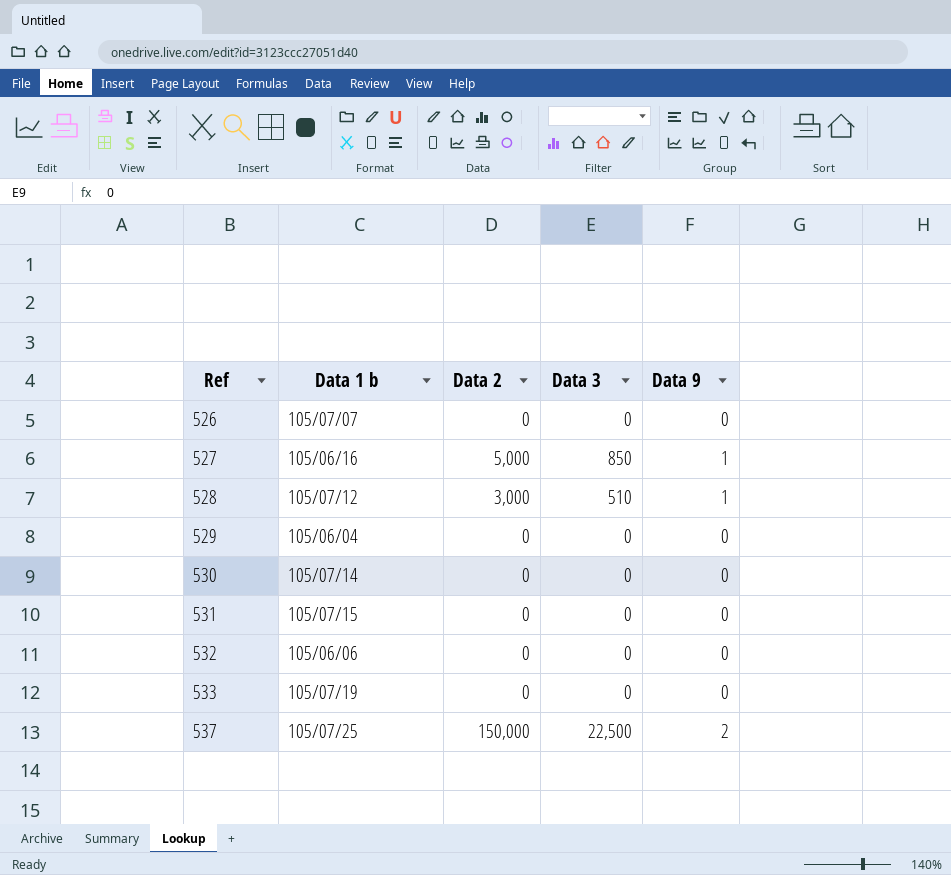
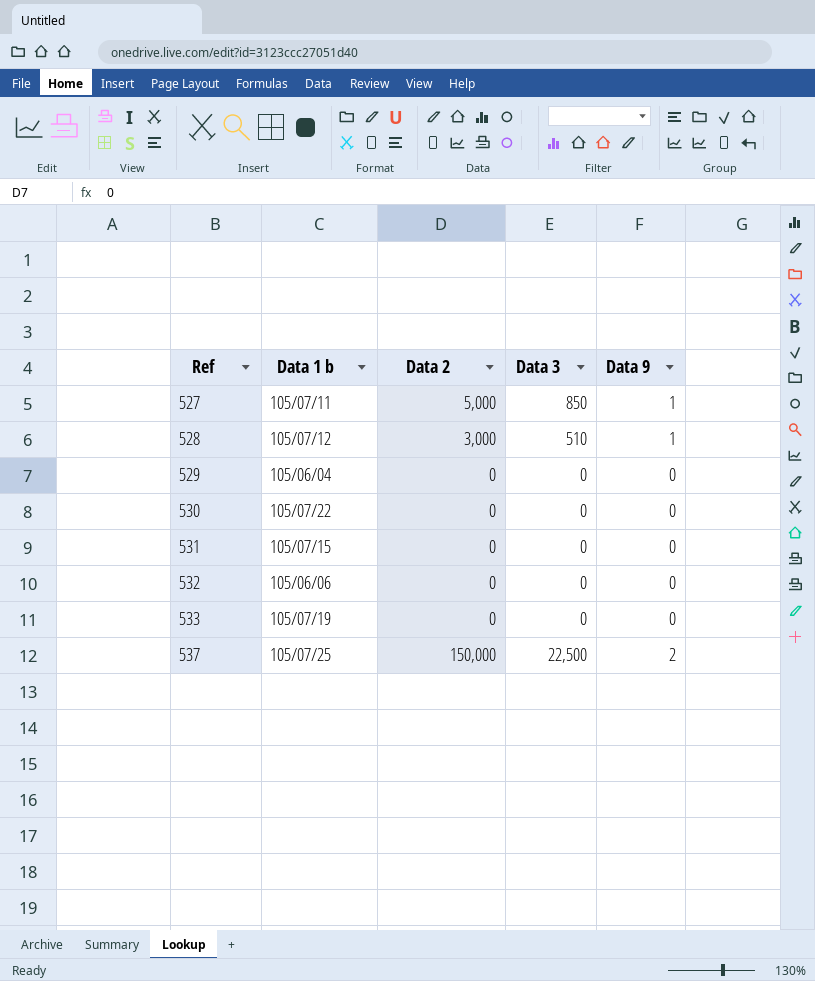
row 526: 105/07/07 | 0 | 0 | 0 -> none
527 | Data 1 b: 105/06/16 -> 105/07/11
530 | Data 1 b: 105/07/14 -> 105/07/22

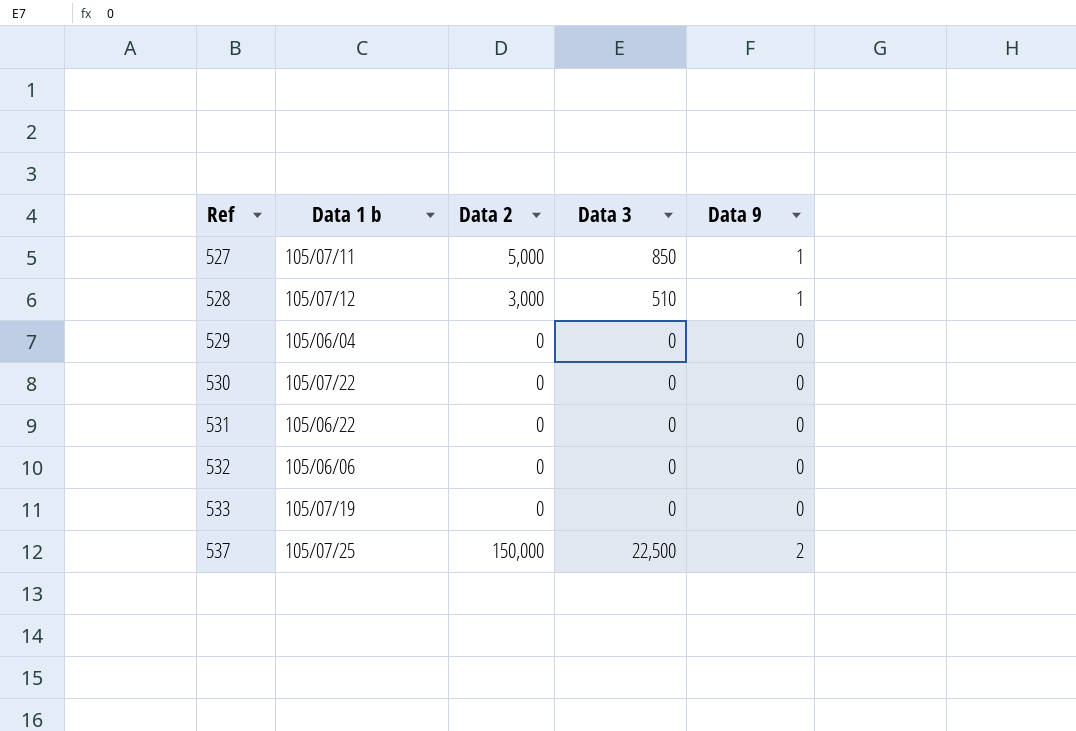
531 | Data 1 b: 105/07/15 -> 105/06/22

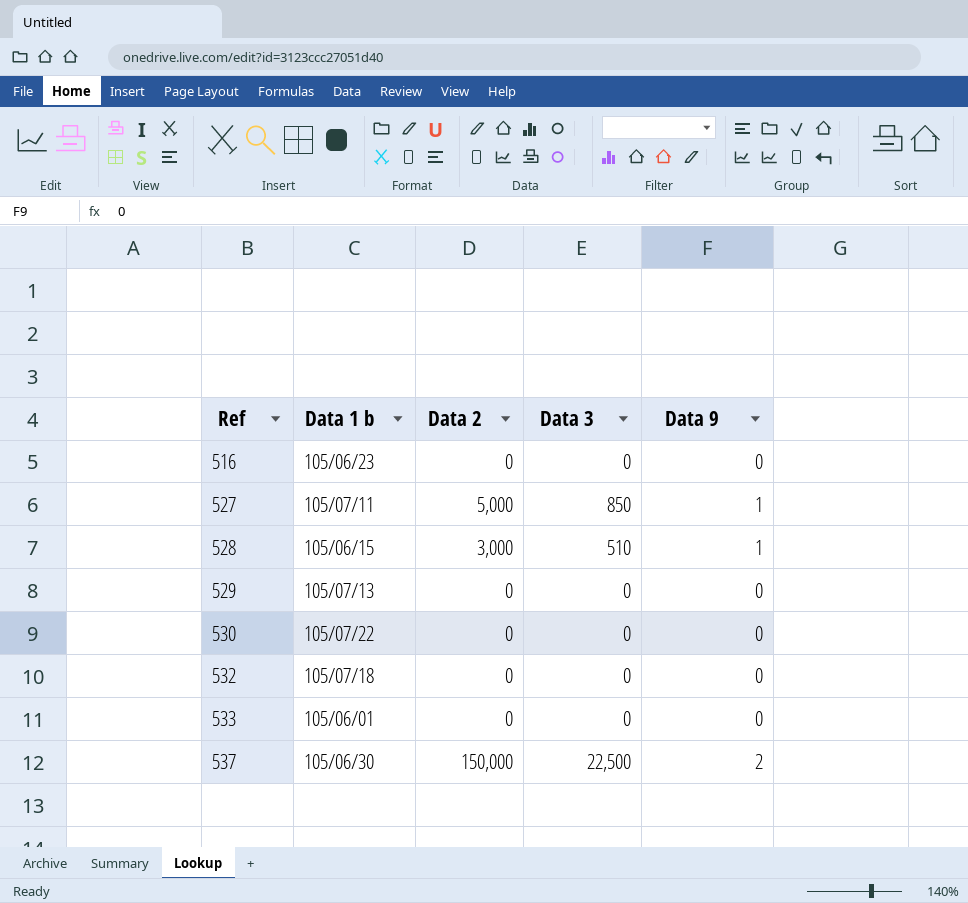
row 531: 105/06/22 | 0 | 0 | 0 -> none
row 516: none -> 105/06/23 | 0 | 0 | 0
528 | Data 1 b: 105/07/12 -> 105/06/15
529 | Data 1 b: 105/06/04 -> 105/07/13
532 | Data 1 b: 105/06/06 -> 105/07/18
533 | Data 1 b: 105/07/19 -> 105/06/01
537 | Data 1 b: 105/07/25 -> 105/06/30

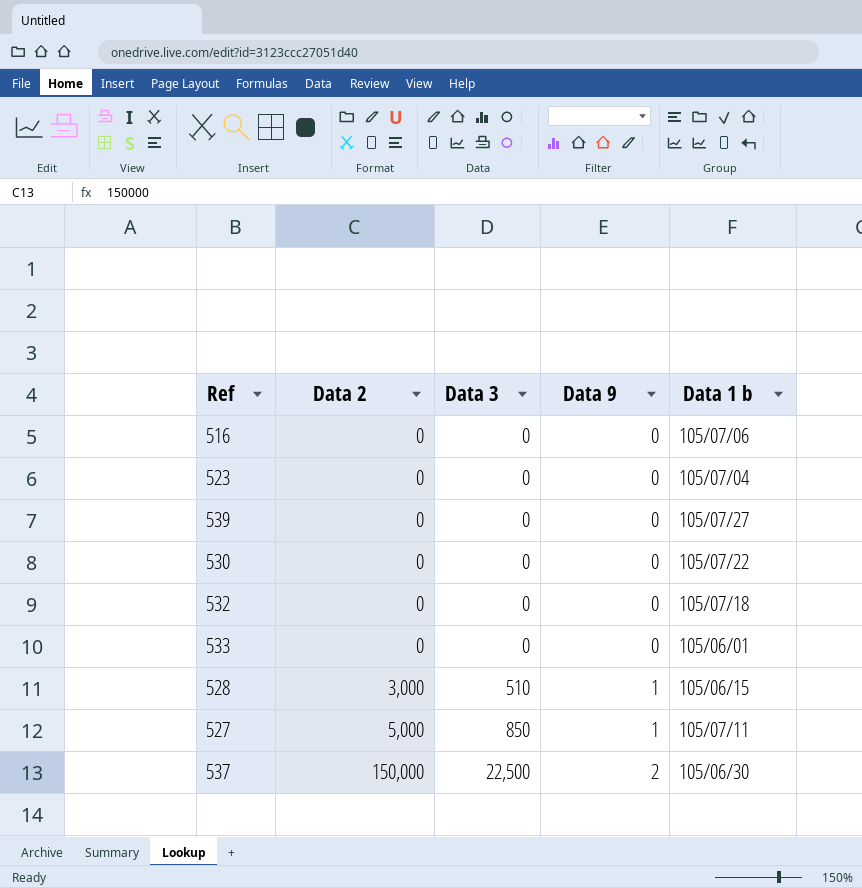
row order: Ref ascending -> Data 2 ascending
column Data 1 b | position: 2 -> 5
row 529: 105/07/13 | 0 | 0 | 0 -> none
516 | Data 1 b: 105/06/23 -> 105/07/06
row 523: none -> 0 | 0 | 0 | 105/07/04
row 539: none -> 0 | 0 | 0 | 105/07/27

